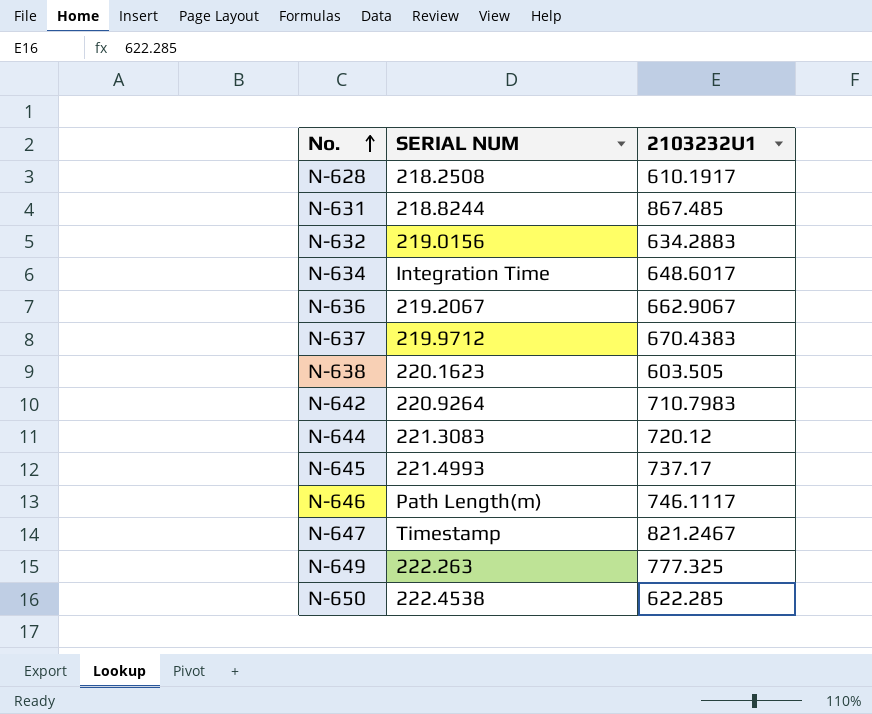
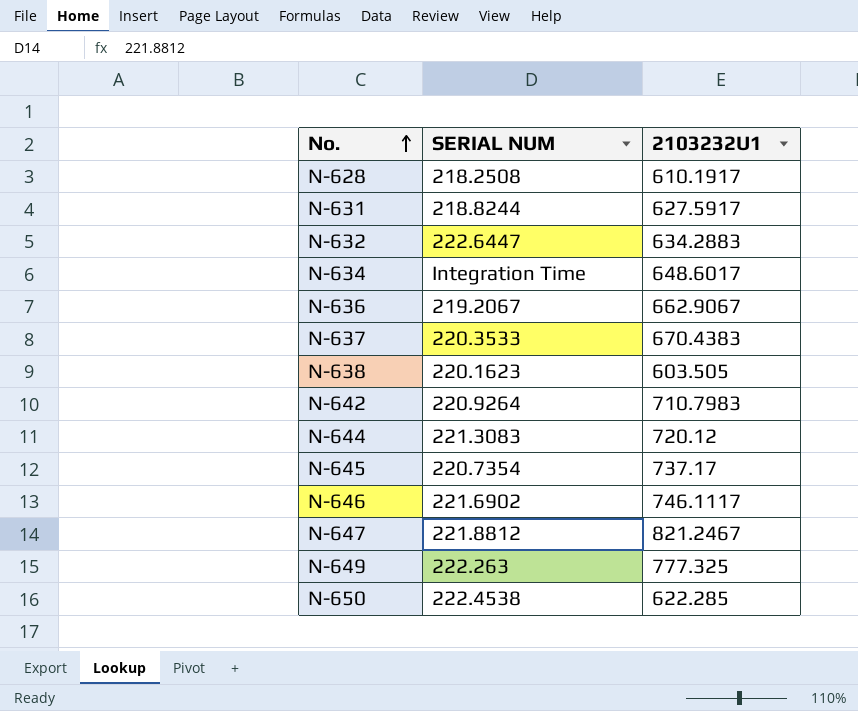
N-631 | 2103232U1: 867.485 -> 627.5917
N-632 | SERIAL NUM: 219.0156 -> 222.6447
N-637 | SERIAL NUM: 219.9712 -> 220.3533
N-645 | SERIAL NUM: 221.4993 -> 220.7354
N-646 | SERIAL NUM: Path Length(m) -> 221.6902
N-647 | SERIAL NUM: Timestamp -> 221.8812

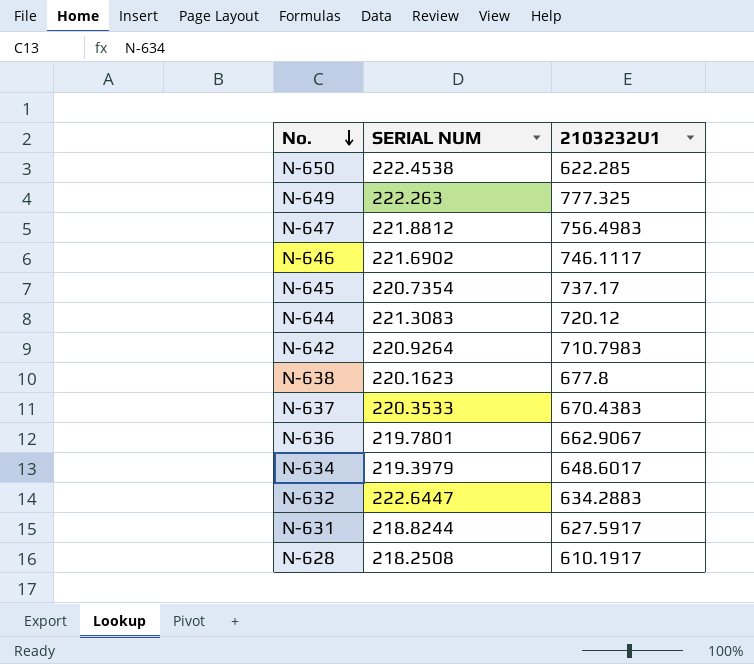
row order: No. ascending -> No. descending
N-647 | 2103232U1: 821.2467 -> 756.4983
N-638 | 2103232U1: 603.505 -> 677.8
N-636 | SERIAL NUM: 219.2067 -> 219.7801
N-634 | SERIAL NUM: Integration Time -> 219.3979

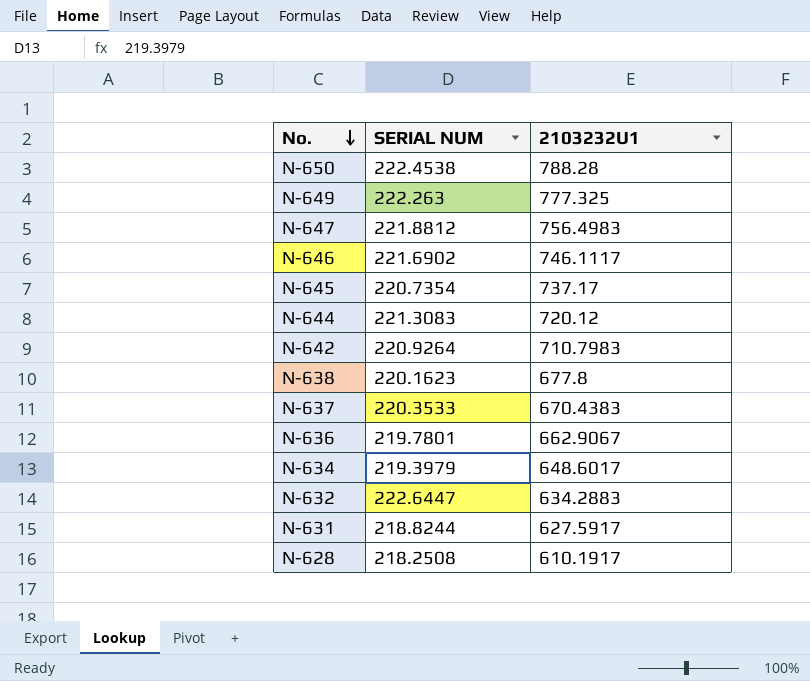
N-650 | 2103232U1: 622.285 -> 788.28

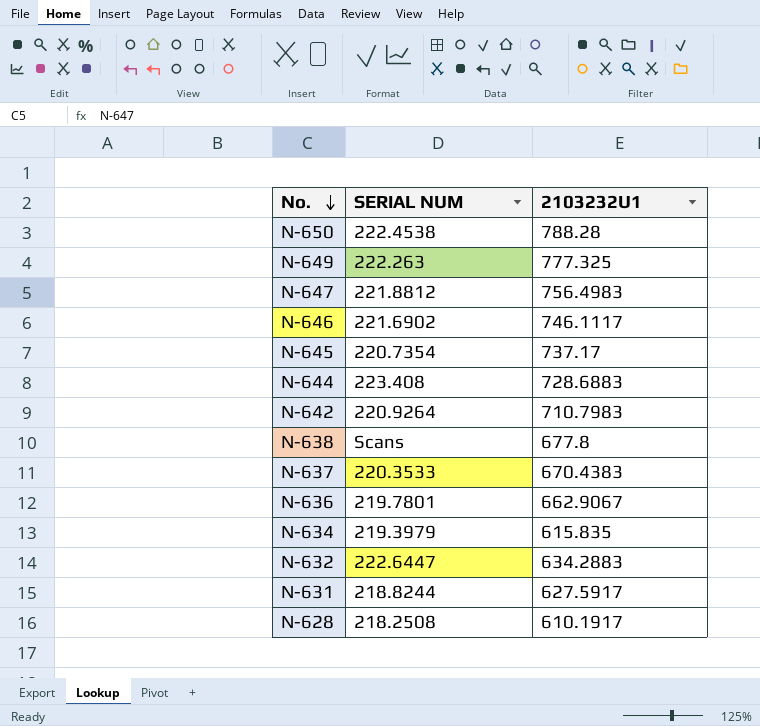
N-644 | SERIAL NUM: 221.3083 -> 223.408
N-644 | 2103232U1: 720.12 -> 728.6883
N-638 | SERIAL NUM: 220.1623 -> Scans
N-634 | 2103232U1: 648.6017 -> 615.835

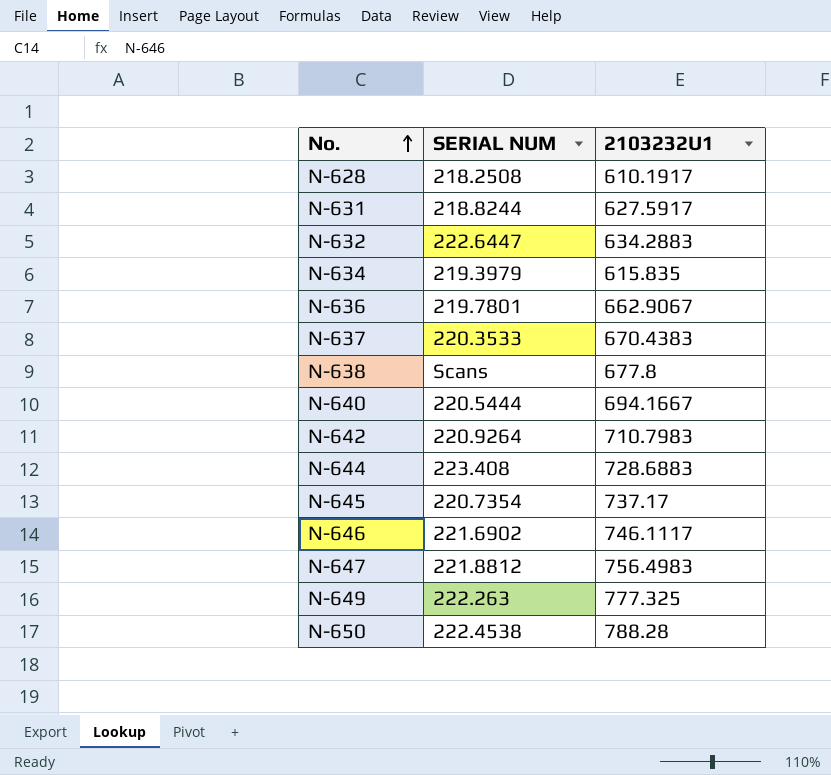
row order: No. descending -> No. ascending
row N-640: none -> 220.5444 | 694.1667

